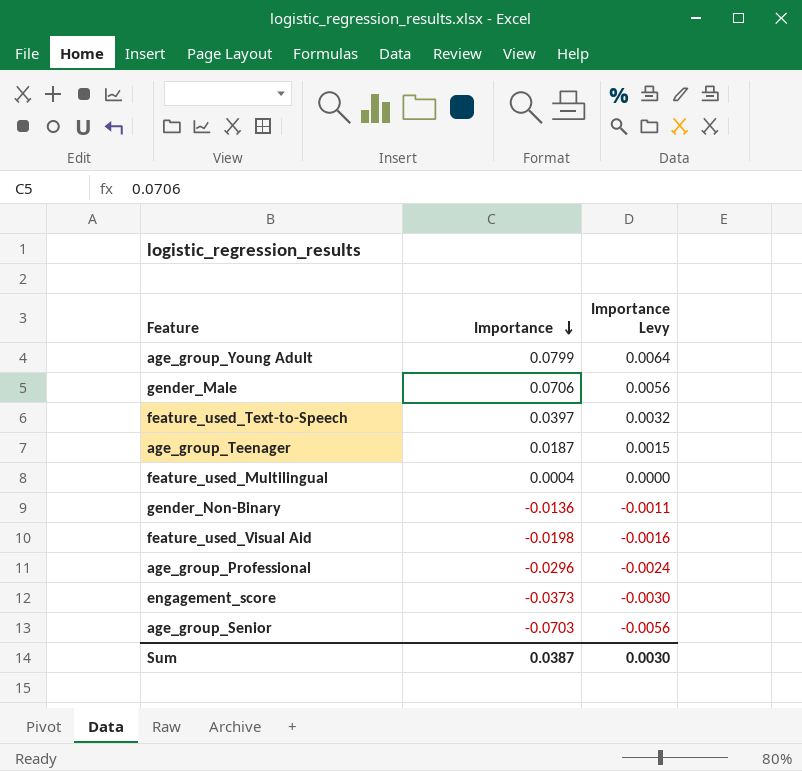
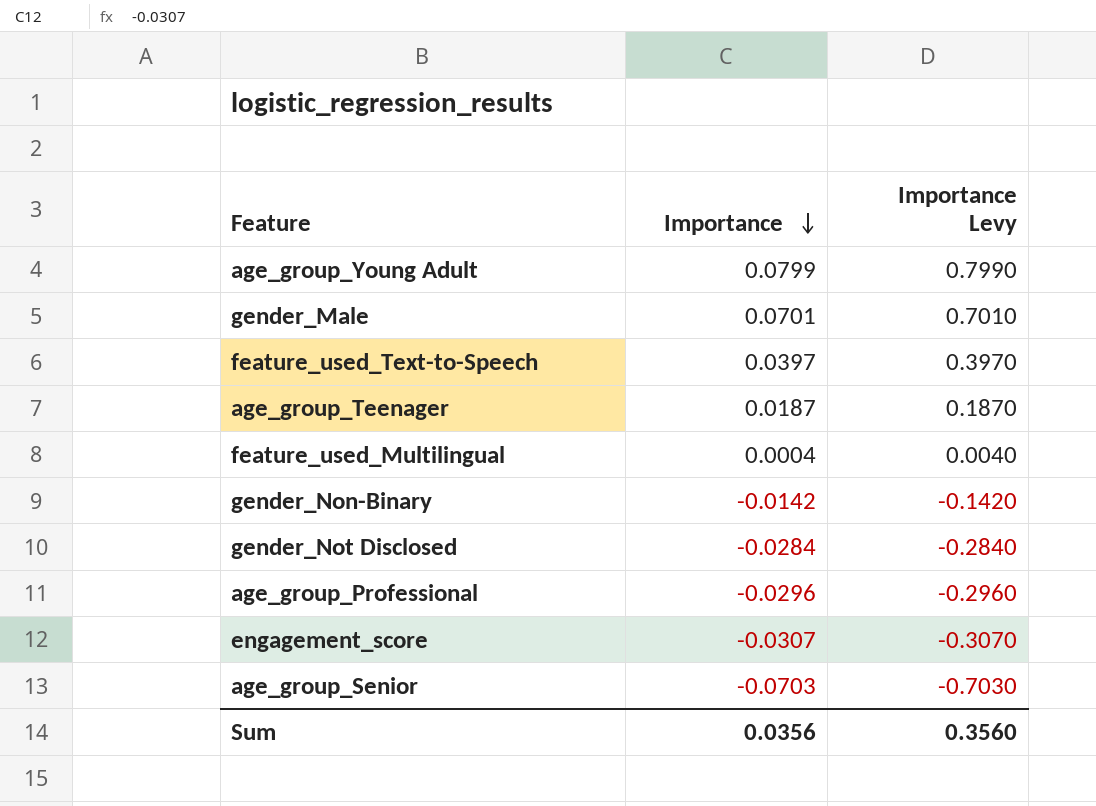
column Importance Levy | formula: [Importance] * 0.08 -> [Importance] * 10
row feature_used_Visual Aid: -0.0198 | -0.0016 -> none
gender_Male | Importance: 0.0706 -> 0.0701
gender_Non-Binary | Importance: -0.0136 -> -0.0142
row gender_Not Disclosed: none -> -0.0284 | -0.2840
engagement_score | Importance: -0.0373 -> -0.0307
Sum | Importance: 0.0387 -> 0.0356
Sum | Importance Levy: 0.0030 -> 0.3560

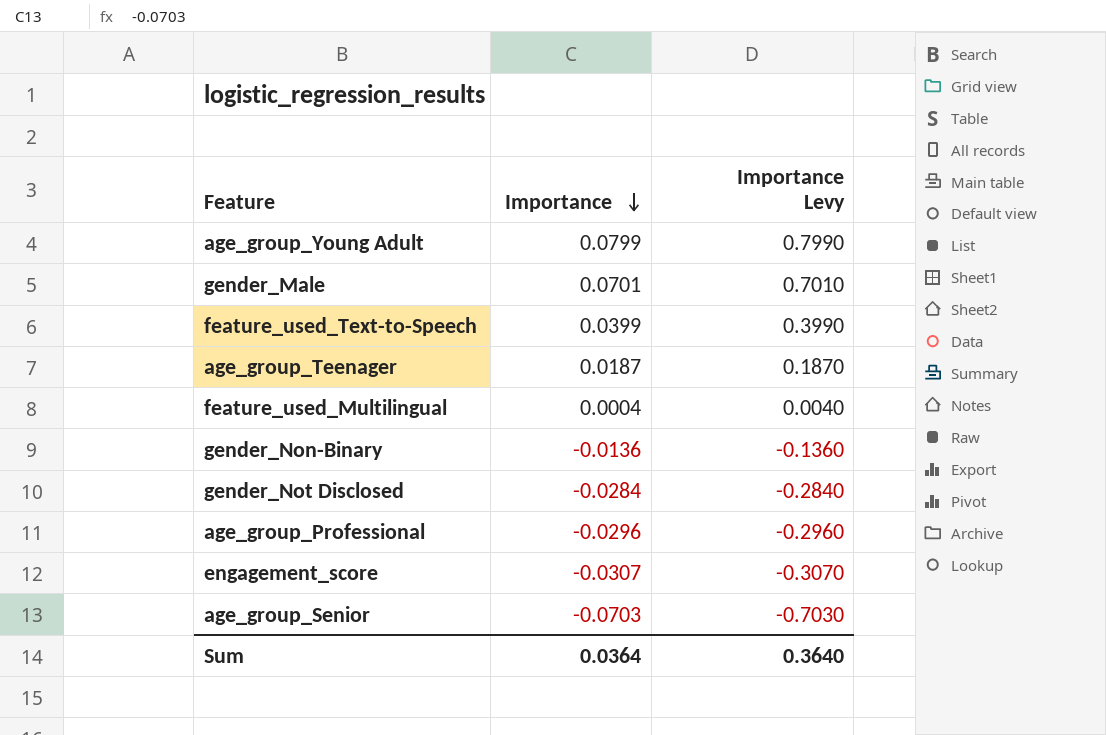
feature_used_Text-to-Speech | Importance: 0.0397 -> 0.0399
feature_used_Text-to-Speech | Importance Levy: 0.3970 -> 0.3990
gender_Non-Binary | Importance: -0.0142 -> -0.0136
gender_Non-Binary | Importance Levy: -0.1420 -> -0.1360
Sum | Importance: 0.0356 -> 0.0364
Sum | Importance Levy: 0.3560 -> 0.3640

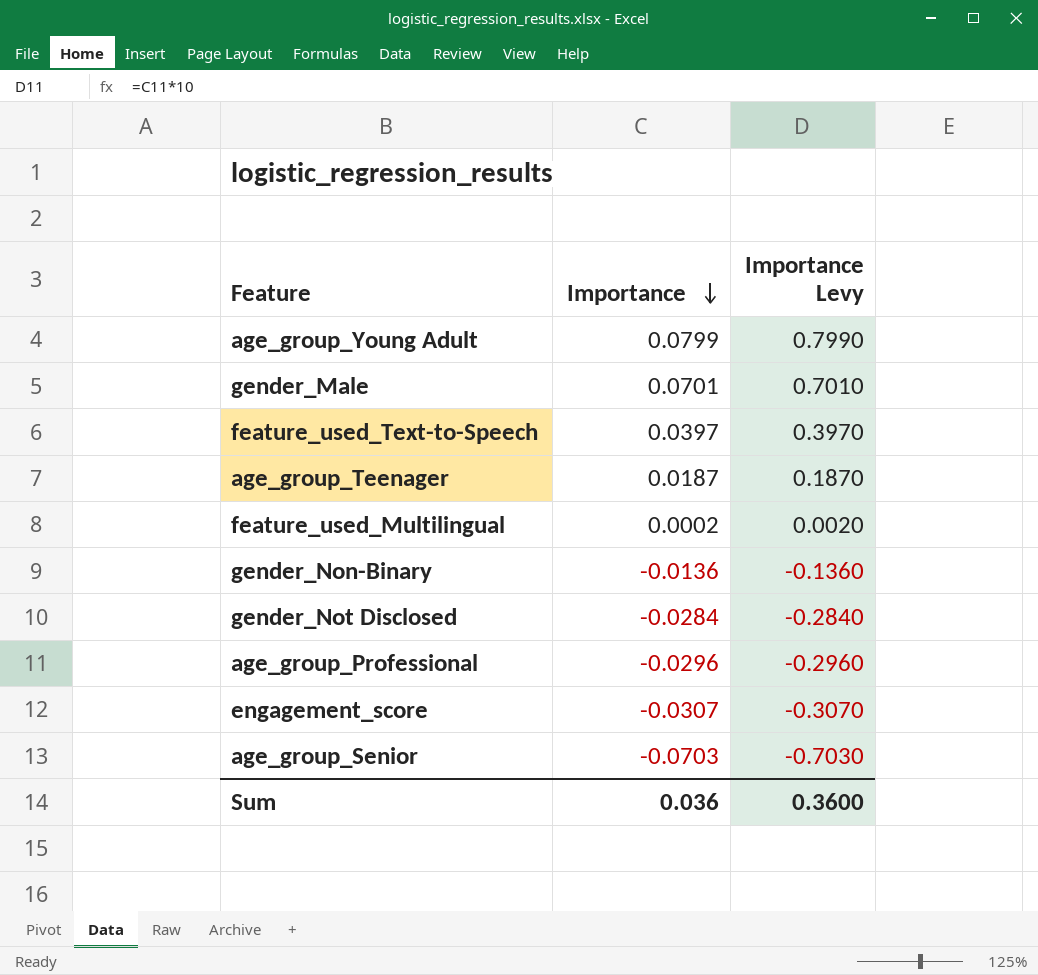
feature_used_Text-to-Speech | Importance: 0.0399 -> 0.0397
feature_used_Text-to-Speech | Importance Levy: 0.3990 -> 0.3970
feature_used_Multilingual | Importance: 0.0004 -> 0.0002
feature_used_Multilingual | Importance Levy: 0.0040 -> 0.0020
Sum | Importance: 0.0364 -> 0.036
Sum | Importance Levy: 0.3640 -> 0.3600

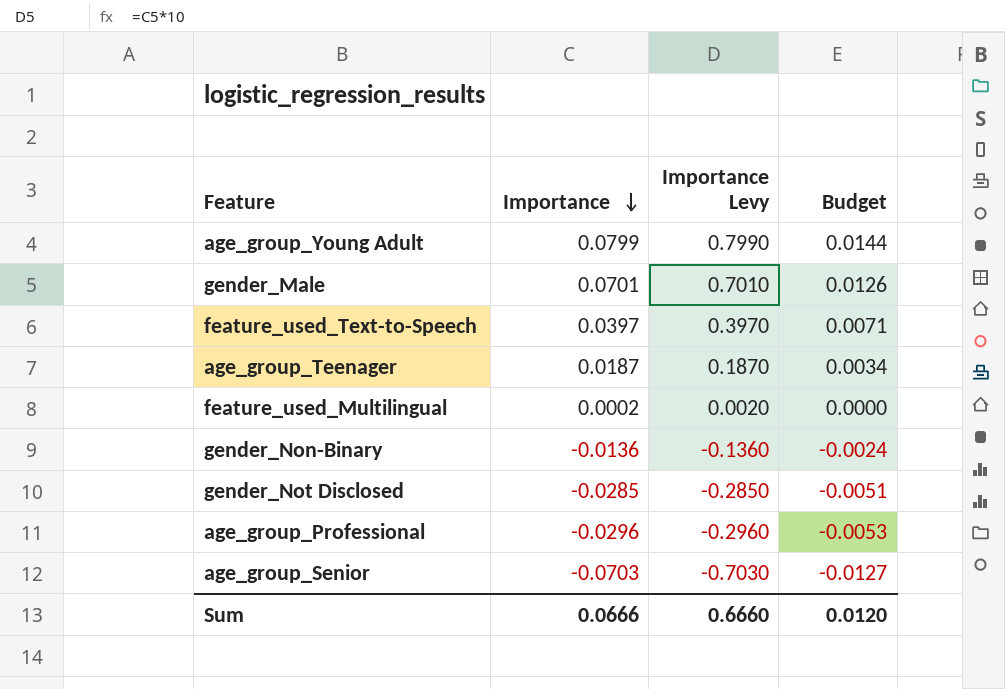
column Budget | formula: none -> [Importance] * 0.18
row engagement_score: -0.0307 | -0.3070 -> none
gender_Not Disclosed | Importance: -0.0284 -> -0.0285
gender_Not Disclosed | Importance Levy: -0.2840 -> -0.2850
Sum | Importance: 0.036 -> 0.0666
Sum | Importance Levy: 0.3600 -> 0.6660

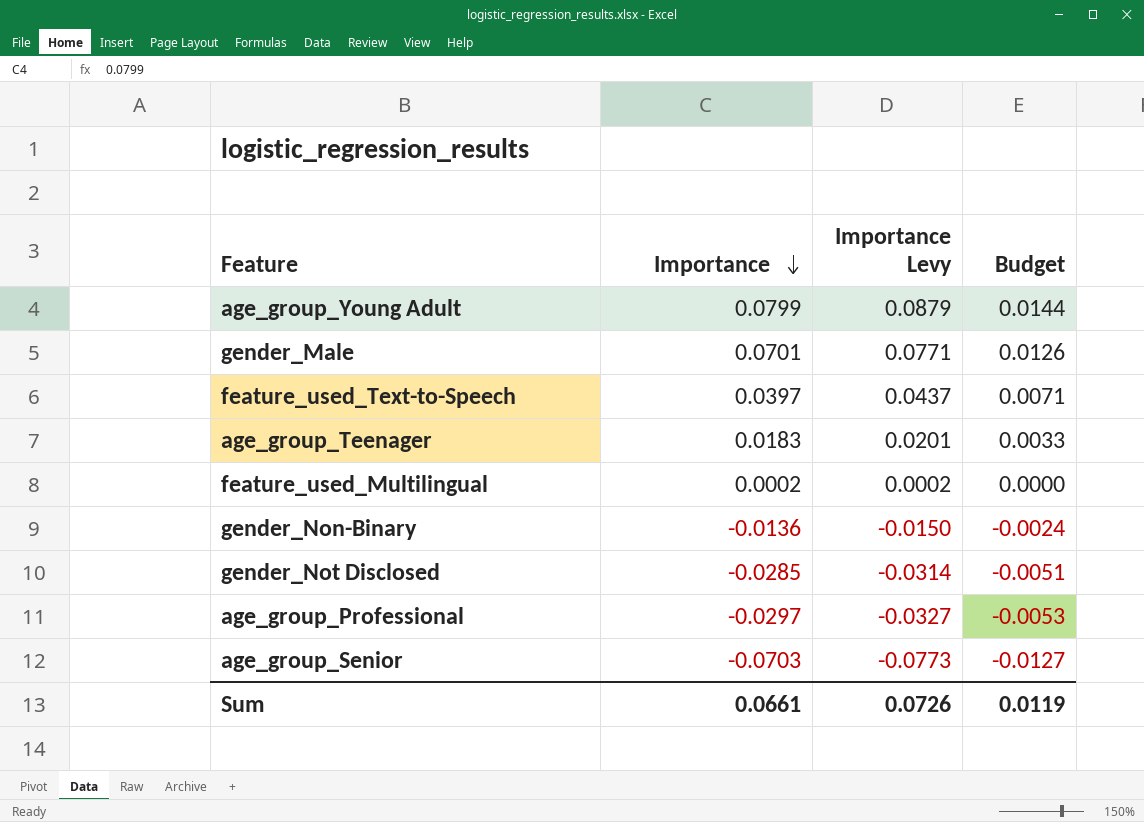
column Importance Levy | formula: [Importance] * 10 -> [Importance] * 1.1
age_group_Teenager | Importance: 0.0187 -> 0.0183
age_group_Teenager | Budget: 0.0034 -> 0.0033
age_group_Professional | Importance: -0.0296 -> -0.0297
Sum | Importance: 0.0666 -> 0.0661
Sum | Importance Levy: 0.6660 -> 0.0726
Sum | Budget: 0.0120 -> 0.0119

